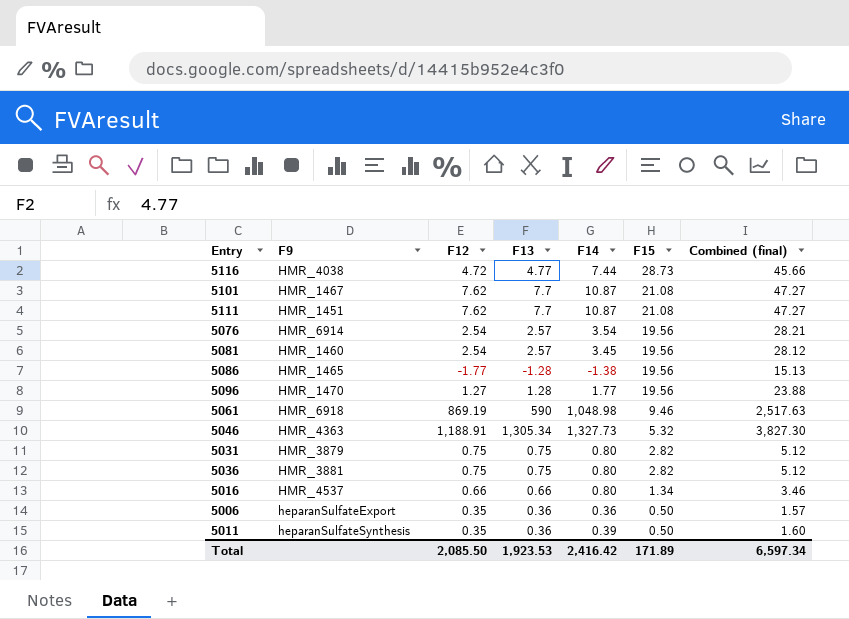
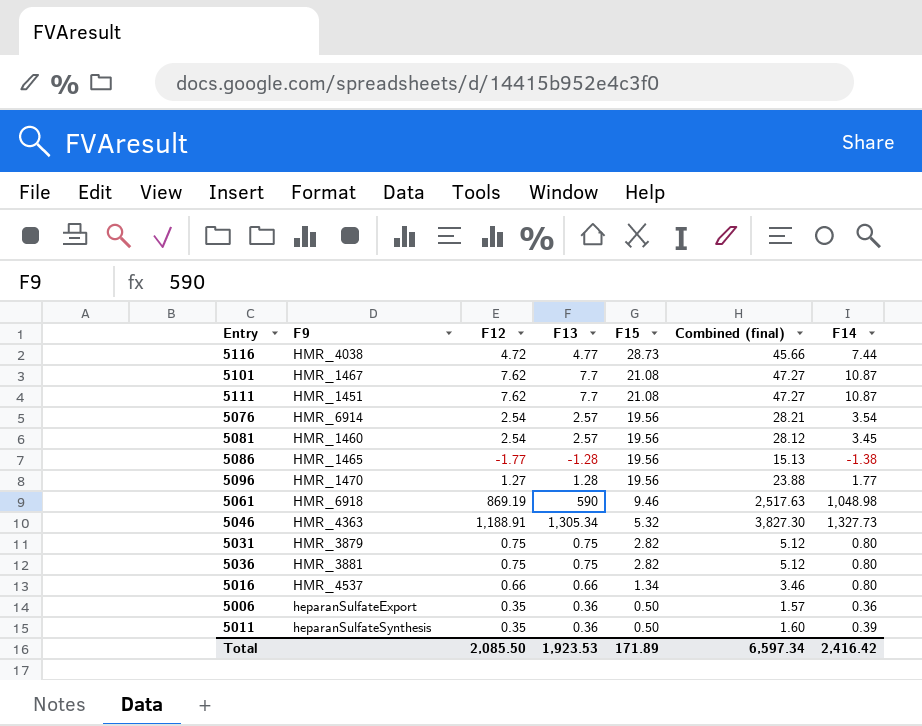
column F14 | position: 5 -> 7

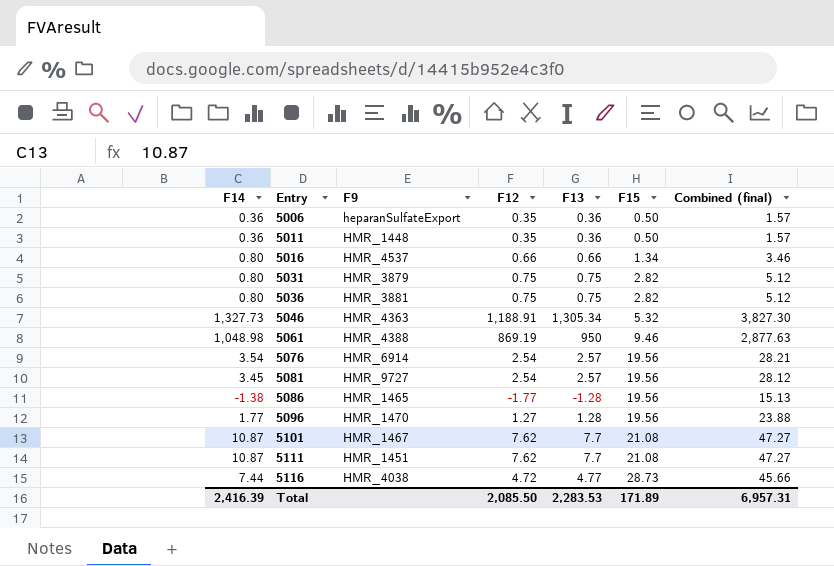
row order: F15 descending -> Entry ascending
column F14 | position: 7 -> 1
5011 | F14: 0.39 -> 0.36
5011 | F9: heparanSulfateSynthesis -> HMR_1448
5011 | Combined (final): 1.60 -> 1.57
5061 | F9: HMR_6918 -> HMR_4388
5061 | F13: 590 -> 950
5061 | Combined (final): 2,517.63 -> 2,877.63
5081 | F9: HMR_1460 -> HMR_9727
Total | F14: 2,416.42 -> 2,416.39
Total | F13: 1,923.53 -> 2,283.53
Total | Combined (final): 6,597.34 -> 6,957.31

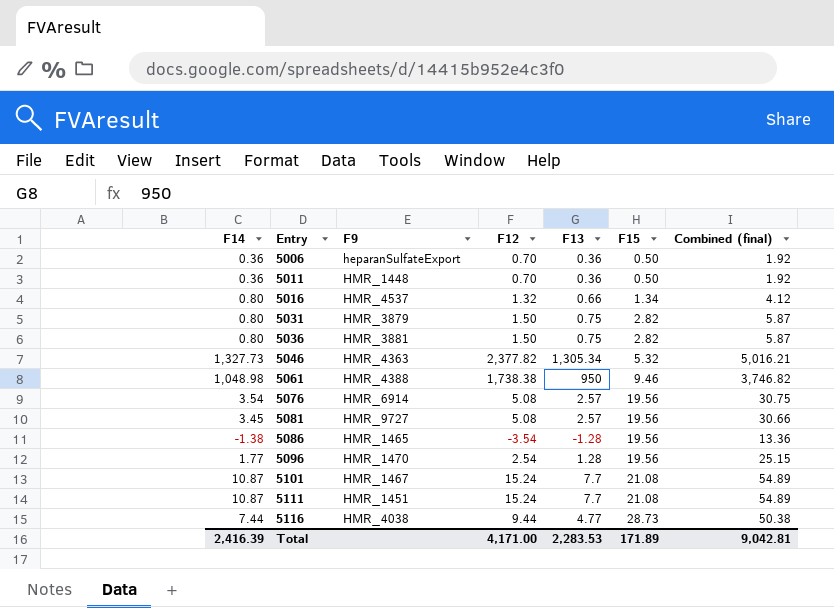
5006 | F12: 0.35 -> 0.70
5006 | Combined (final): 1.57 -> 1.92
5011 | F12: 0.35 -> 0.70
5011 | Combined (final): 1.57 -> 1.92
5016 | F12: 0.66 -> 1.32
5016 | Combined (final): 3.46 -> 4.12
5031 | F12: 0.75 -> 1.50
5031 | Combined (final): 5.12 -> 5.87
5036 | F12: 0.75 -> 1.50
5036 | Combined (final): 5.12 -> 5.87
5046 | F12: 1,188.91 -> 2,377.82
5046 | Combined (final): 3,827.30 -> 5,016.21
5061 | F12: 869.19 -> 1,738.38
5061 | Combined (final): 2,877.63 -> 3,746.82
5076 | F12: 2.54 -> 5.08
5076 | Combined (final): 28.21 -> 30.75
5081 | F12: 2.54 -> 5.08
5081 | Combined (final): 28.12 -> 30.66
5086 | F12: -1.77 -> -3.54
5086 | Combined (final): 15.13 -> 13.36
5096 | F12: 1.27 -> 2.54
5096 | Combined (final): 23.88 -> 25.15
5101 | F12: 7.62 -> 15.24
5101 | Combined (final): 47.27 -> 54.89
5111 | F12: 7.62 -> 15.24
5111 | Combined (final): 47.27 -> 54.89
5116 | F12: 4.72 -> 9.44
5116 | Combined (final): 45.66 -> 50.38
Total | F12: 2,085.50 -> 4,171.00
Total | Combined (final): 6,957.31 -> 9,042.81

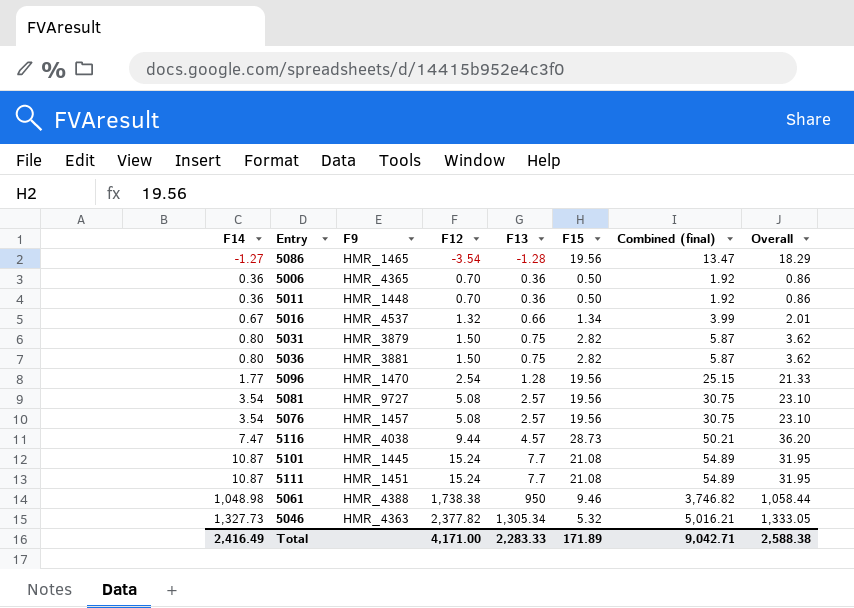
row order: Entry ascending -> F14 ascending
column Overall | formula: none -> [F14] + [F15]
5086 | F14: -1.38 -> -1.27
5086 | Combined (final): 13.36 -> 13.47
5006 | F9: heparanSulfateExport -> HMR_4365
5016 | F14: 0.80 -> 0.67
5016 | Combined (final): 4.12 -> 3.99
5081 | F14: 3.45 -> 3.54
5081 | Combined (final): 30.66 -> 30.75
5076 | F9: HMR_6914 -> HMR_1457
5116 | F14: 7.44 -> 7.47
5116 | F13: 4.77 -> 4.57
5116 | Combined (final): 50.38 -> 50.21
5101 | F9: HMR_1467 -> HMR_1445
Total | F14: 2,416.39 -> 2,416.49
Total | F13: 2,283.53 -> 2,283.33
Total | Combined (final): 9,042.81 -> 9,042.71

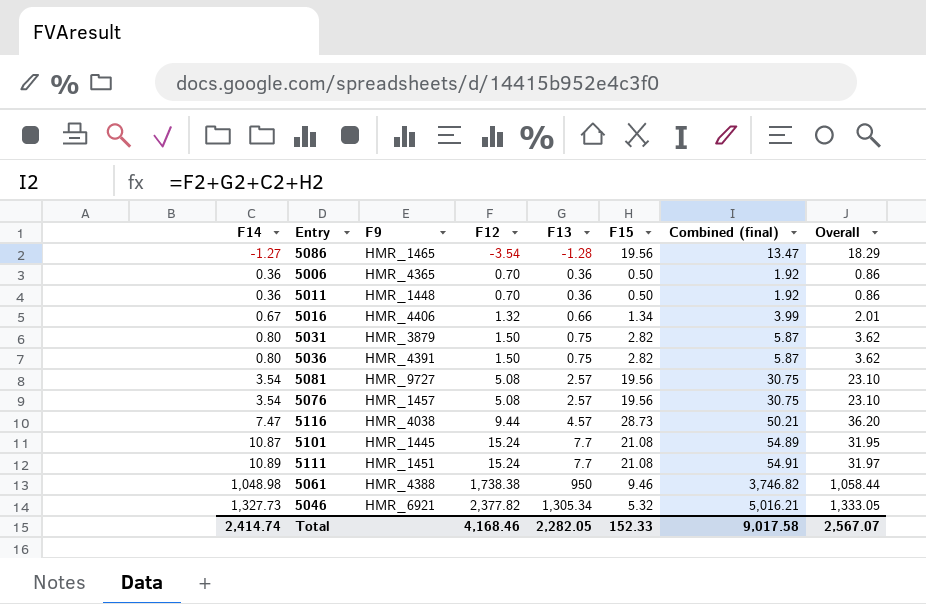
row 5096: 1.77 | HMR_1470 | 2.54 | 1.28 | 19.56 | 25.15 | 21.33 -> none
5016 | F9: HMR_4537 -> HMR_4406
5036 | F9: HMR_3881 -> HMR_4391
5111 | F14: 10.87 -> 10.89
5111 | Combined (final): 54.89 -> 54.91
5111 | Overall: 31.95 -> 31.97
5046 | F9: HMR_4363 -> HMR_6921
Total | F14: 2,416.49 -> 2,414.74
Total | F12: 4,171.00 -> 4,168.46
Total | F13: 2,283.33 -> 2,282.05
Total | F15: 171.89 -> 152.33
Total | Combined (final): 9,042.71 -> 9,017.58
Total | Overall: 2,588.38 -> 2,567.07

